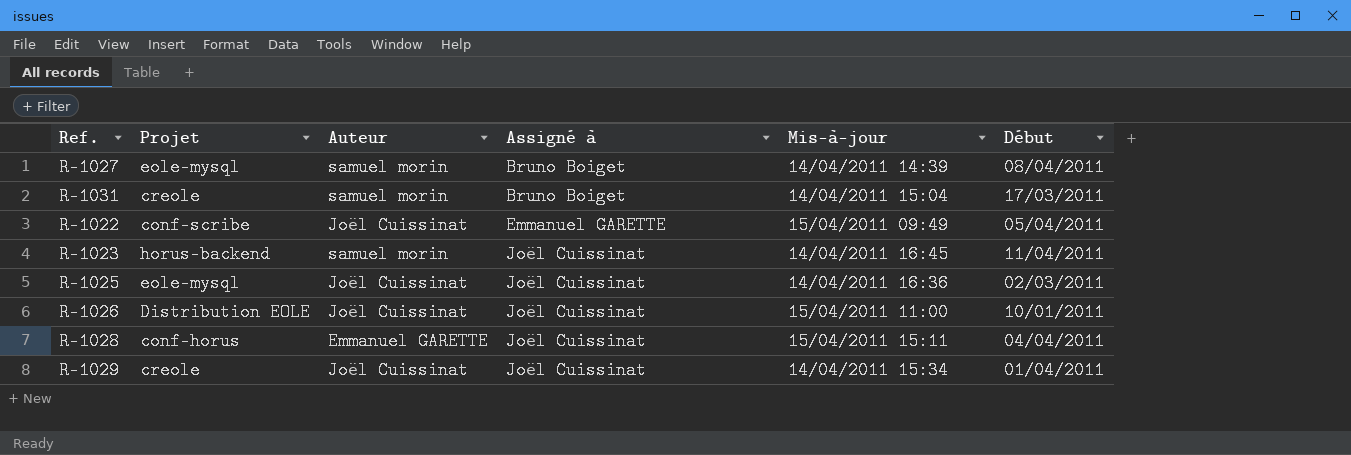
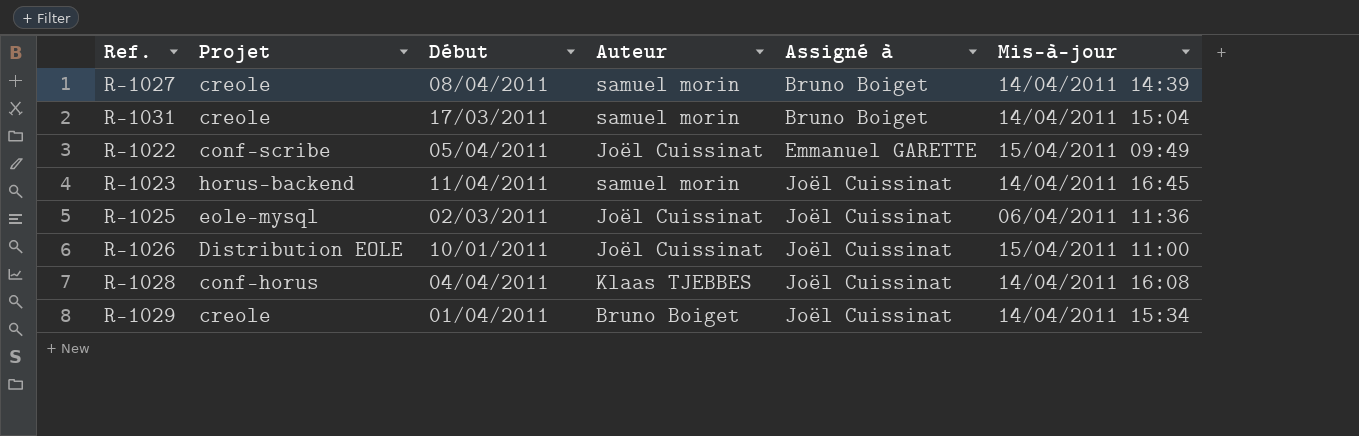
column Début | position: 6 -> 3
R-1027 | Projet: eole-mysql -> creole
R-1025 | Mis-à-jour: 14/04/2011 16:36 -> 06/04/2011 11:36
R-1028 | Auteur: Emmanuel GARETTE -> Klaas TJEBBES
R-1028 | Mis-à-jour: 15/04/2011 15:11 -> 14/04/2011 16:08
R-1029 | Auteur: Joël Cuissinat -> Bruno Boiget

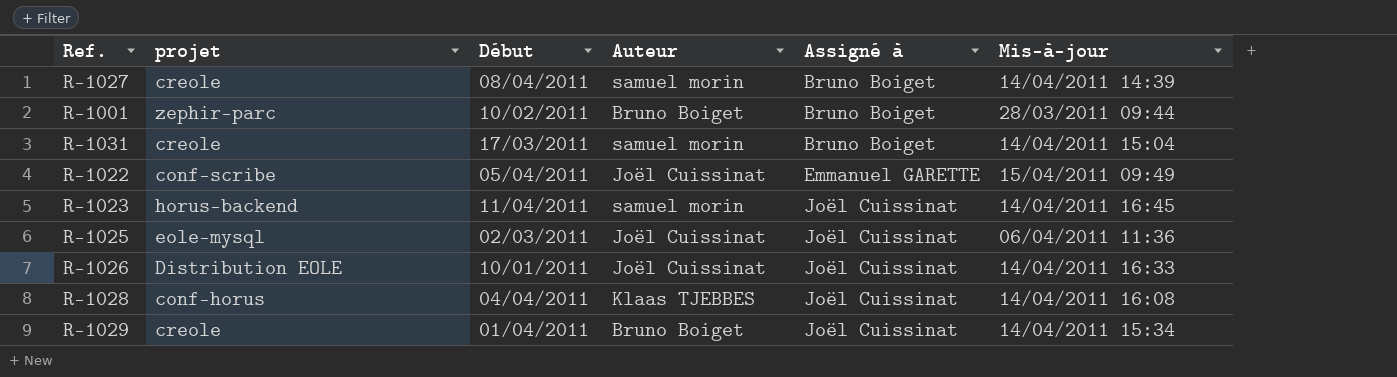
column name: Projet -> projet
row R-1001: none -> zephir-parc | 10/02/2011 | Bruno Boiget | Bruno Boiget | 28/03/2011 09:44
R-1026 | Mis-à-jour: 15/04/2011 11:00 -> 14/04/2011 16:33

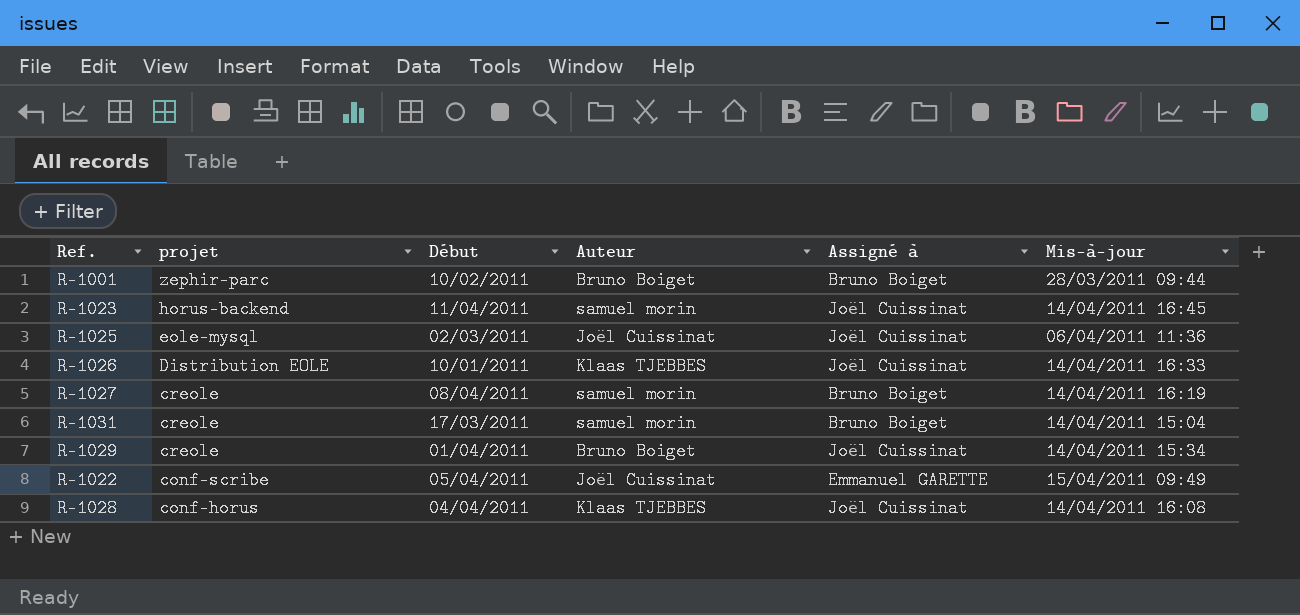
row order: Assigné à ascending -> projet descending
R-1026 | Auteur: Joël Cuissinat -> Klaas TJEBBES
R-1027 | Mis-à-jour: 14/04/2011 14:39 -> 14/04/2011 16:19

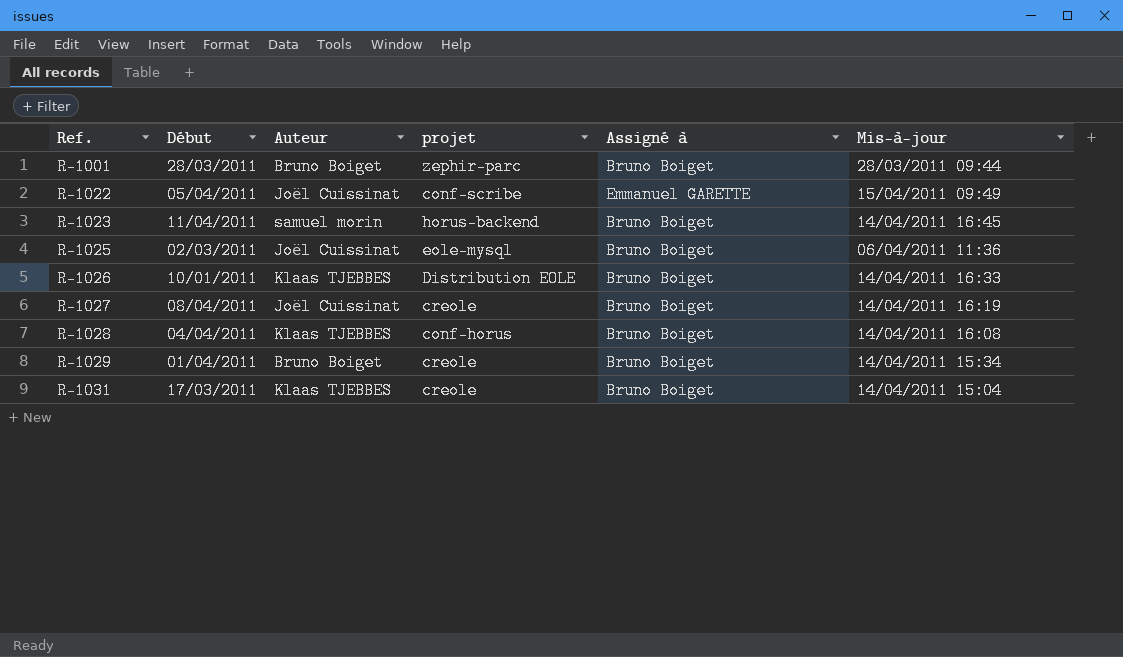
row order: projet descending -> Ref. ascending
column projet | position: 2 -> 4
R-1001 | Début: 10/02/2011 -> 28/03/2011
R-1023 | Assigné à: Joël Cuissinat -> Bruno Boiget
R-1025 | Assigné à: Joël Cuissinat -> Bruno Boiget
R-1026 | Assigné à: Joël Cuissinat -> Bruno Boiget
R-1027 | Auteur: samuel morin -> Joël Cuissinat
R-1028 | Assigné à: Joël Cuissinat -> Bruno Boiget
R-1029 | Assigné à: Joël Cuissinat -> Bruno Boiget
R-1031 | Auteur: samuel morin -> Klaas TJEBBES

